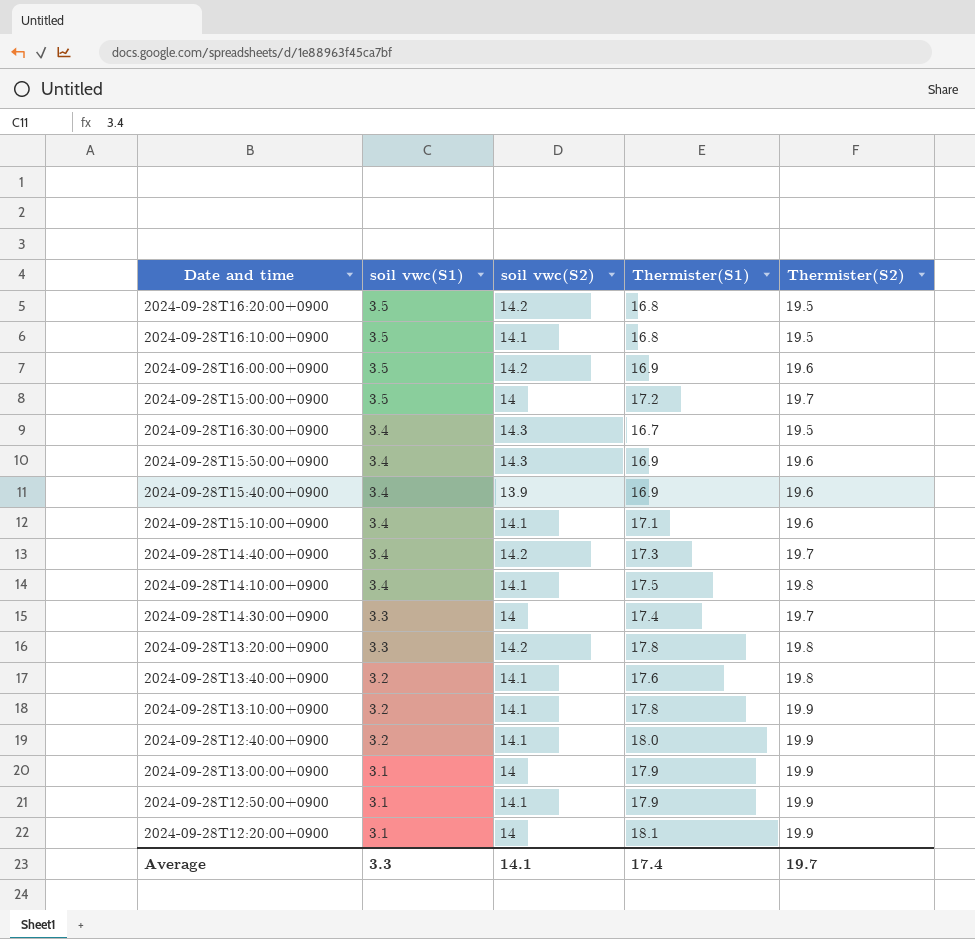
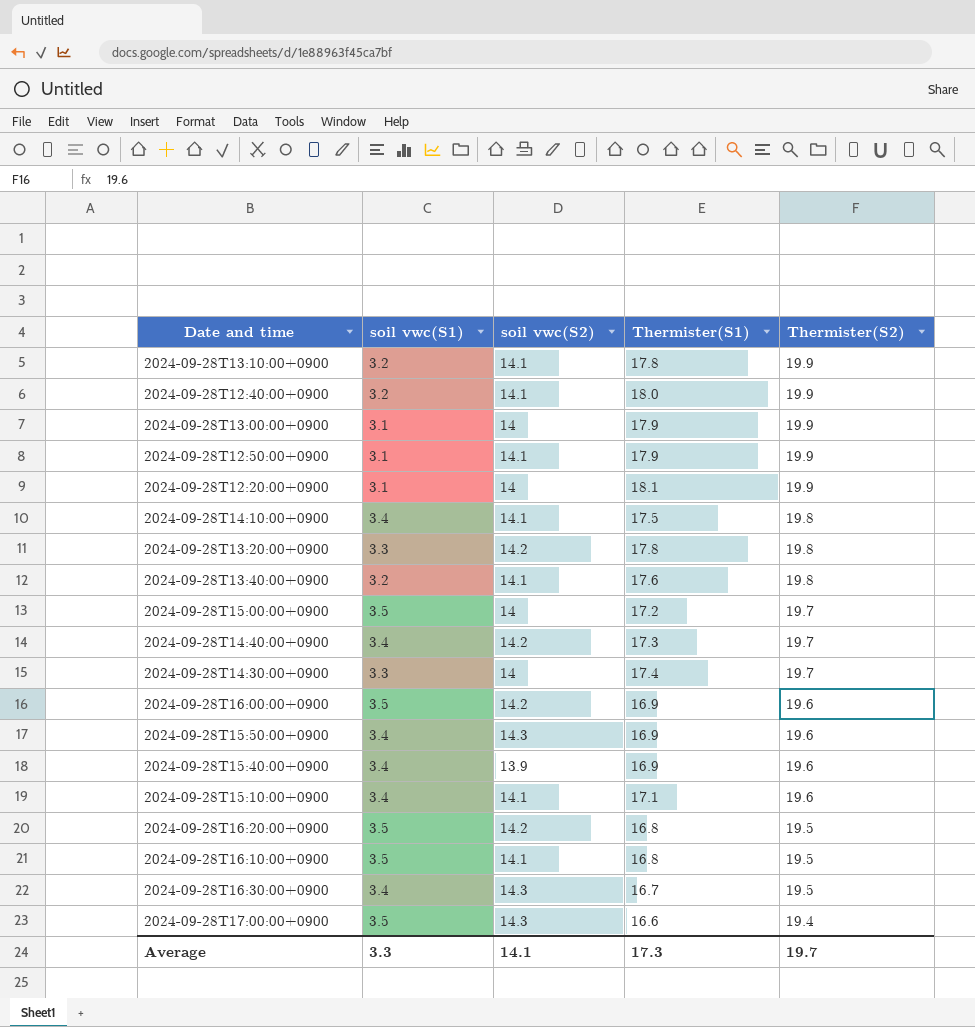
row order: soil vwc(S1) descending -> Thermister(S2) descending
row 2024-09-28T17:00:00+0900: none -> 3.5 | 14.3 | 16.6 | 19.4
Average | Thermister(S1): 17.4 -> 17.3

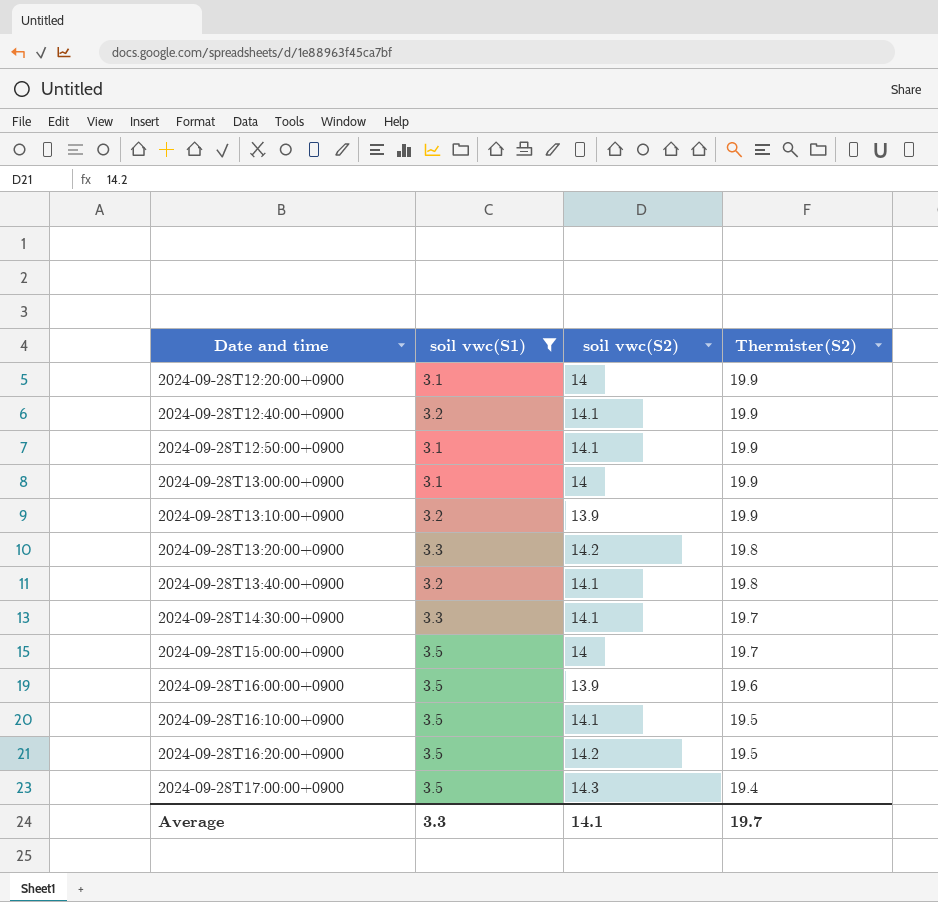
filter: none -> soil vwc(S1) != 3.4
row order: Thermister(S2) descending -> Date and time ascending
column Thermister(S1) | position: 4 -> none
2024-09-28T13:10:00+0900 | soil vwc(S2): 14.1 -> 13.9
2024-09-28T14:30:00+0900 | soil vwc(S2): 14 -> 14.1
2024-09-28T16:00:00+0900 | soil vwc(S2): 14.2 -> 13.9

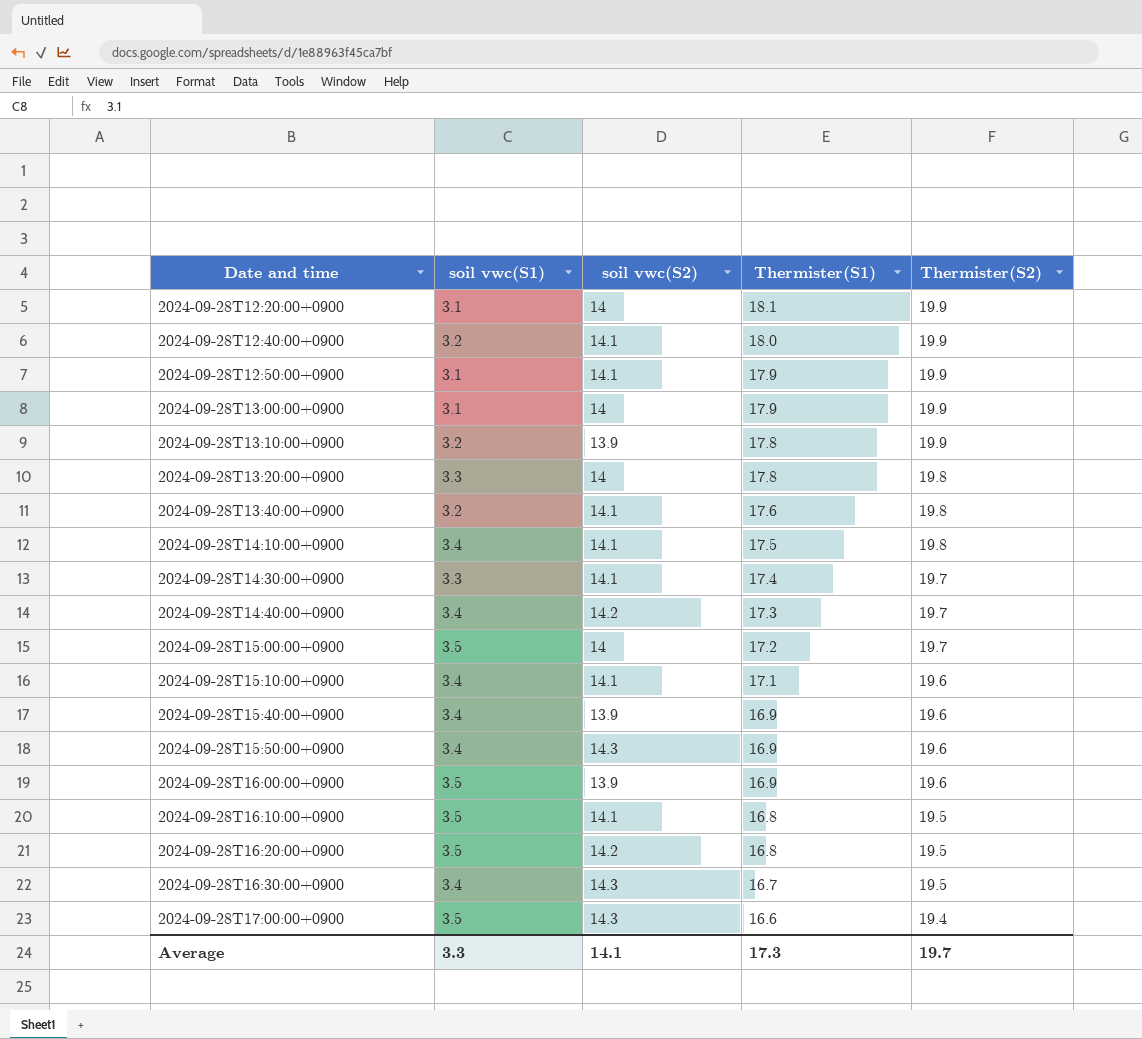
filter: soil vwc(S1) != 3.4 -> none
column Thermister(S1) | position: none -> 4
2024-09-28T13:20:00+0900 | soil vwc(S2): 14.2 -> 14

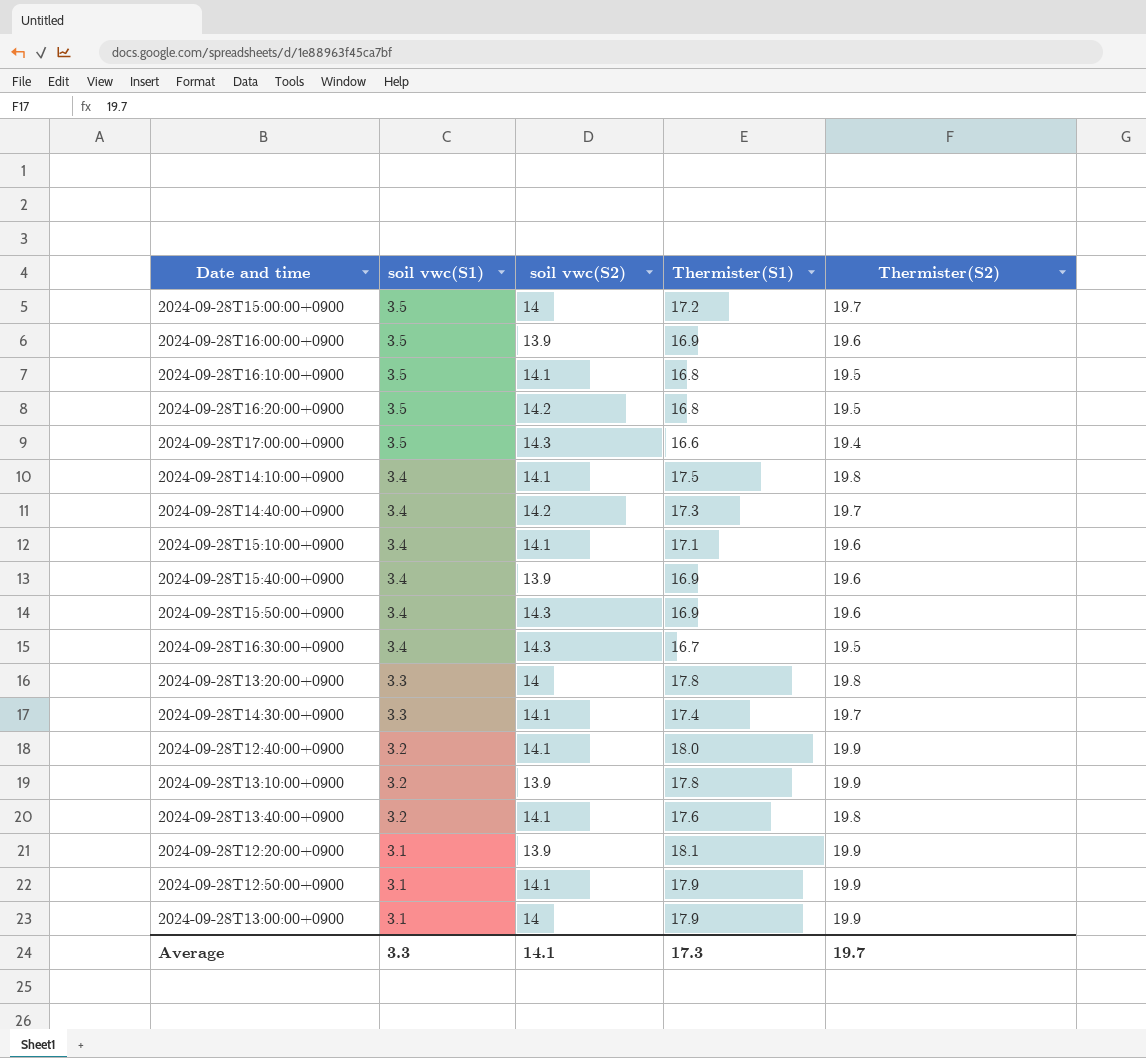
row order: Date and time ascending -> soil vwc(S1) descending
2024-09-28T12:20:00+0900 | soil vwc(S2): 14 -> 13.9

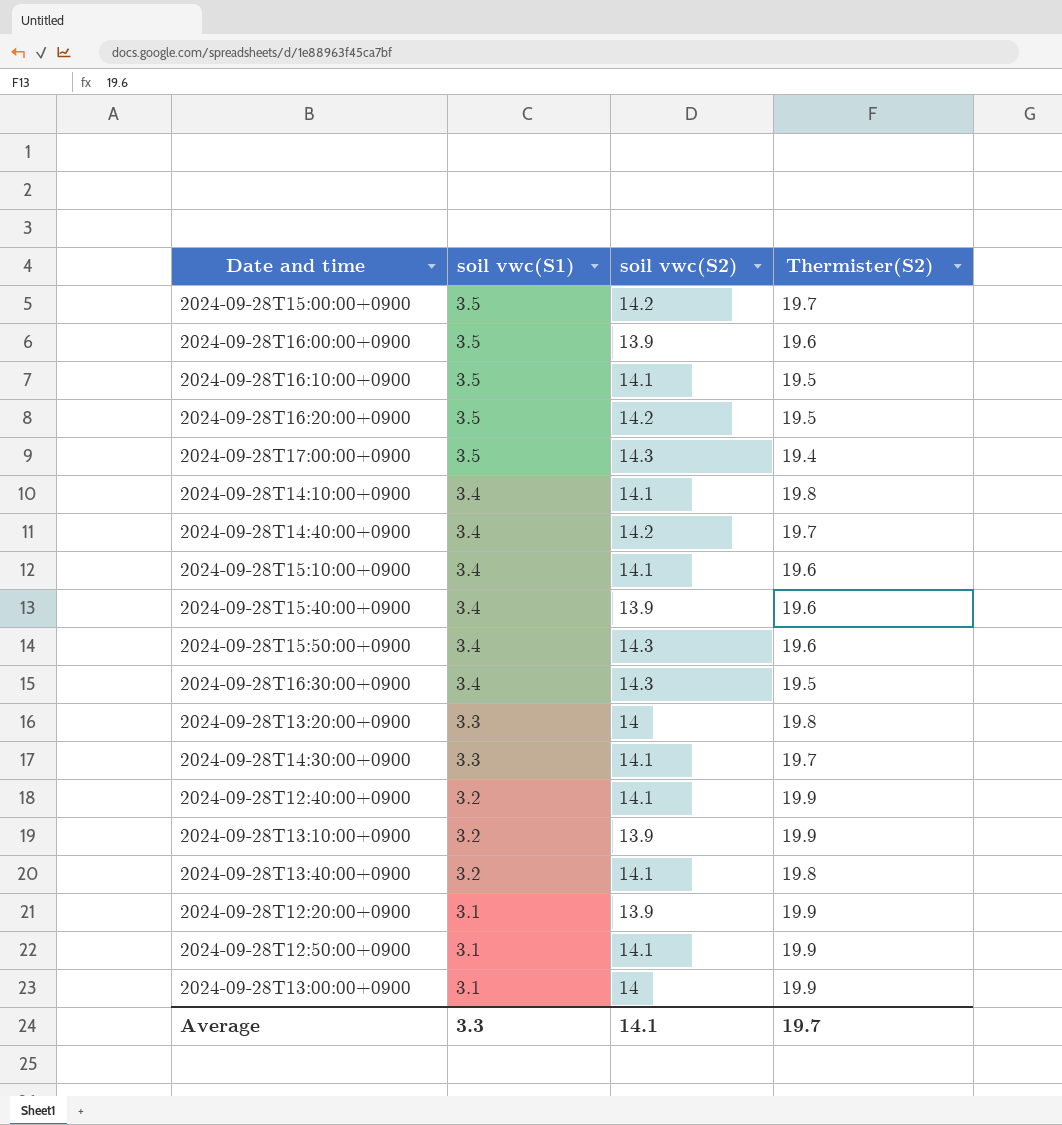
column Thermister(S1) | position: 4 -> none
2024-09-28T15:00:00+0900 | soil vwc(S2): 14 -> 14.2

